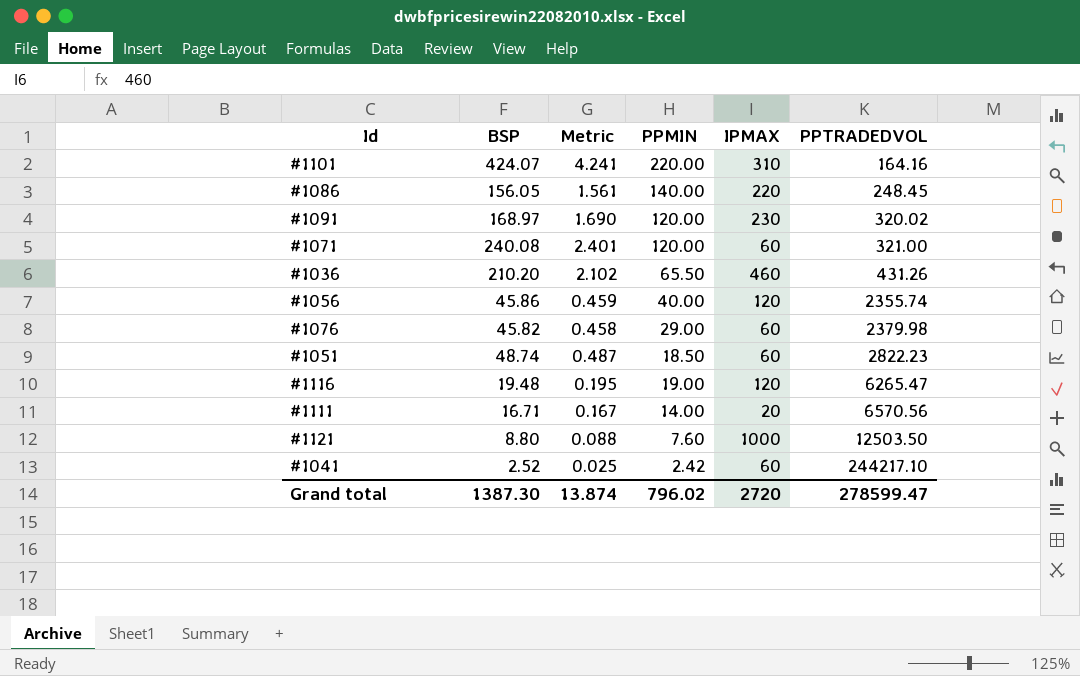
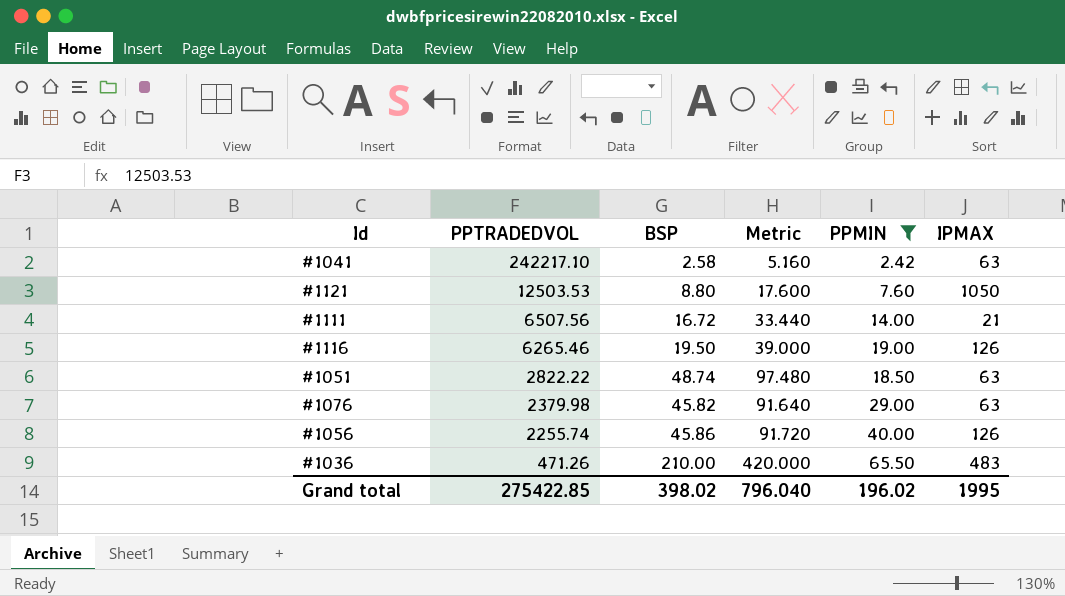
filter: none -> PPMIN <= 65.50
row order: PPTRADEDVOL ascending -> PPTRADEDVOL descending
column PPTRADEDVOL | position: 6 -> 2
column Metric | formula: [BSP] * 0.01 -> [BSP] * 2
#1041 | PPTRADEDVOL: 244217.10 -> 242217.10
#1041 | BSP: 2.52 -> 2.58
#1041 | IPMAX: 60 -> 63
#1121 | PPTRADEDVOL: 12503.50 -> 12503.53
#1121 | IPMAX: 1000 -> 1050
#1111 | PPTRADEDVOL: 6570.56 -> 6507.56
#1111 | BSP: 16.71 -> 16.72
#1111 | IPMAX: 20 -> 21
#1116 | PPTRADEDVOL: 6265.47 -> 6265.46
#1116 | BSP: 19.48 -> 19.50
#1116 | IPMAX: 120 -> 126
#1051 | PPTRADEDVOL: 2822.23 -> 2822.22
#1051 | IPMAX: 60 -> 63
#1076 | IPMAX: 60 -> 63
#1056 | PPTRADEDVOL: 2355.74 -> 2255.74
#1056 | IPMAX: 120 -> 126
#1036 | PPTRADEDVOL: 431.26 -> 471.26
#1036 | BSP: 210.20 -> 210.00
#1036 | IPMAX: 460 -> 483
Grand total | PPTRADEDVOL: 278599.47 -> 275422.85
Grand total | BSP: 1387.30 -> 398.02
Grand total | Metric: 13.874 -> 796.040
Grand total | PPMIN: 796.02 -> 196.02
Grand total | IPMAX: 2720 -> 1995

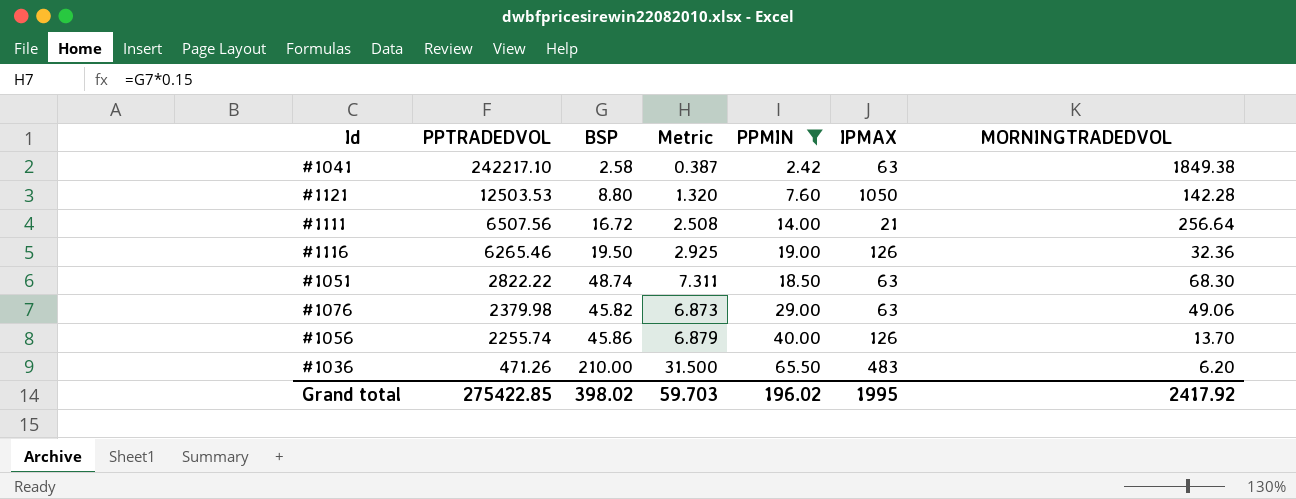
column Metric | formula: [BSP] * 2 -> [BSP] * 0.15
column MORNINGTRADEDVOL | position: none -> 7
Grand total | Metric: 796.040 -> 59.703

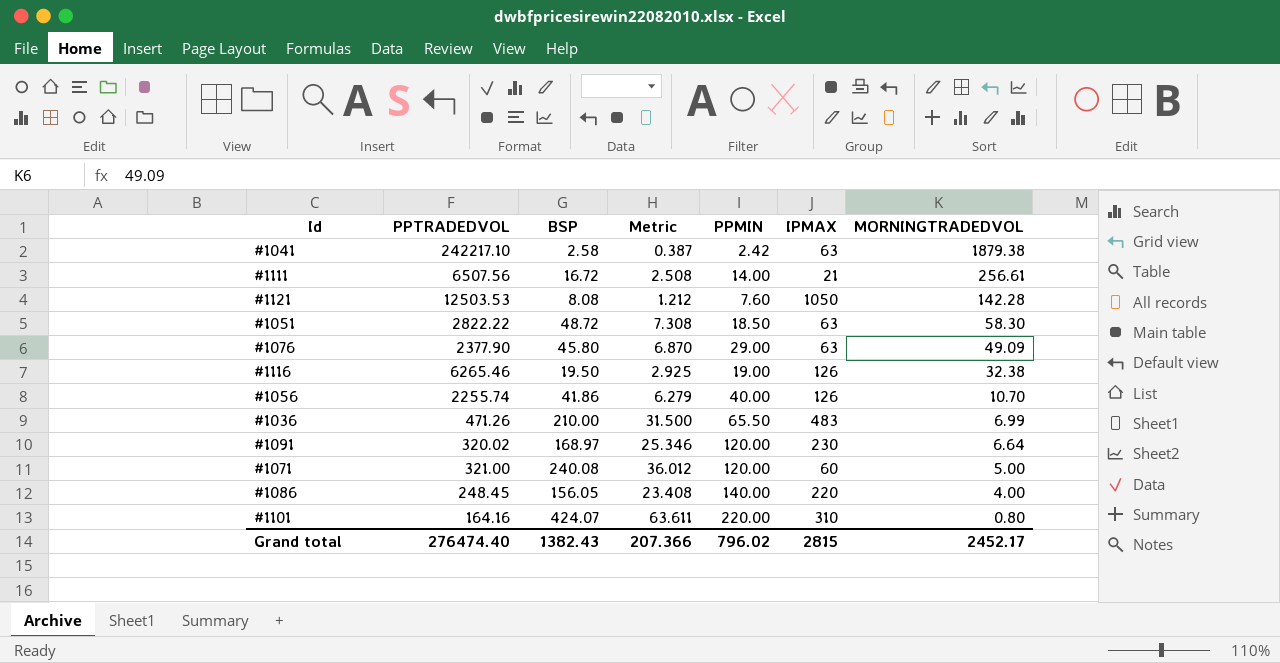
filter: PPMIN <= 65.50 -> none
row order: PPTRADEDVOL descending -> MORNINGTRADEDVOL descending
#1041 | MORNINGTRADEDVOL: 1849.38 -> 1879.38
#1111 | MORNINGTRADEDVOL: 256.64 -> 256.61
#1121 | BSP: 8.80 -> 8.08
#1121 | Metric: 1.320 -> 1.212
#1051 | BSP: 48.74 -> 48.72
#1051 | Metric: 7.311 -> 7.308
#1051 | MORNINGTRADEDVOL: 68.30 -> 58.30
#1076 | PPTRADEDVOL: 2379.98 -> 2377.90
#1076 | BSP: 45.82 -> 45.80
#1076 | Metric: 6.873 -> 6.870
#1076 | MORNINGTRADEDVOL: 49.06 -> 49.09
#1116 | MORNINGTRADEDVOL: 32.36 -> 32.38
#1056 | BSP: 45.86 -> 41.86
#1056 | Metric: 6.879 -> 6.279
#1056 | MORNINGTRADEDVOL: 13.70 -> 10.70
#1036 | MORNINGTRADEDVOL: 6.20 -> 6.99
Grand total | PPTRADEDVOL: 275422.85 -> 276474.40
Grand total | BSP: 398.02 -> 1382.43
Grand total | Metric: 59.703 -> 207.366
Grand total | PPMIN: 196.02 -> 796.02
Grand total | IPMAX: 1995 -> 2815
Grand total | MORNINGTRADEDVOL: 2417.92 -> 2452.17

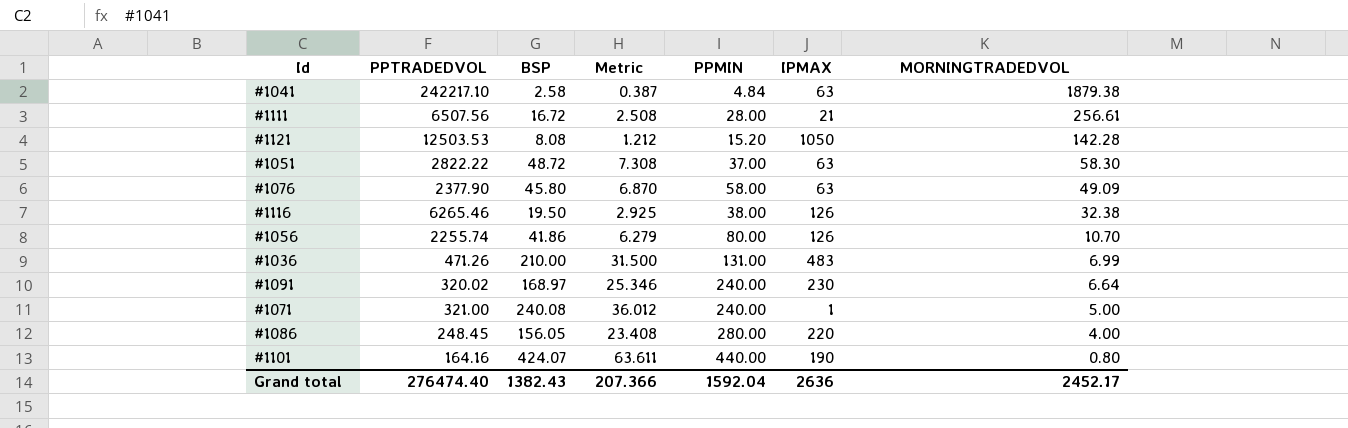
#1041 | PPMIN: 2.42 -> 4.84
#1111 | PPMIN: 14.00 -> 28.00
#1121 | PPMIN: 7.60 -> 15.20
#1051 | PPMIN: 18.50 -> 37.00
#1076 | PPMIN: 29.00 -> 58.00
#1116 | PPMIN: 19.00 -> 38.00
#1056 | PPMIN: 40.00 -> 80.00
#1036 | PPMIN: 65.50 -> 131.00
#1091 | PPMIN: 120.00 -> 240.00
#1071 | PPMIN: 120.00 -> 240.00
#1071 | IPMAX: 60 -> 1
#1086 | PPMIN: 140.00 -> 280.00
#1101 | PPMIN: 220.00 -> 440.00
#1101 | IPMAX: 310 -> 190
Grand total | PPMIN: 796.02 -> 1592.04
Grand total | IPMAX: 2815 -> 2636

